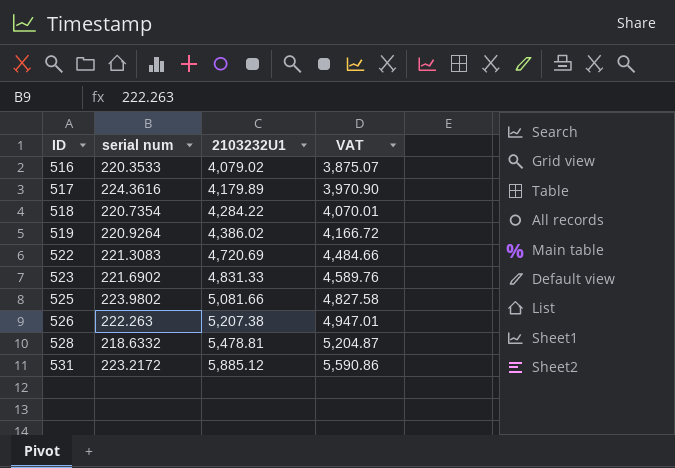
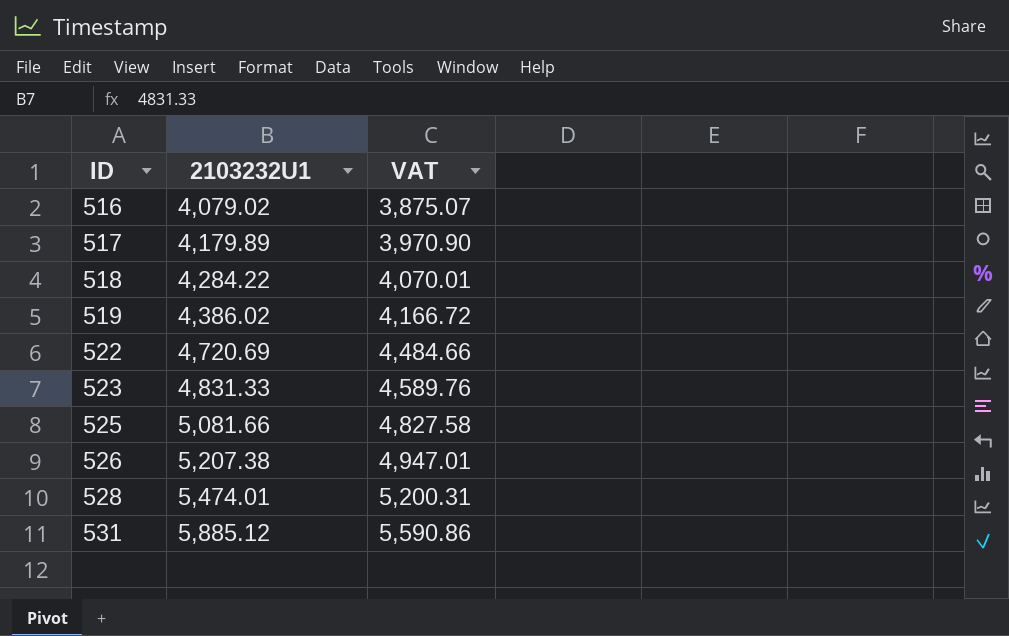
column serial num | position: 2 -> none
528 | 2103232U1: 5,478.81 -> 5,474.01
528 | VAT: 5,204.87 -> 5,200.31

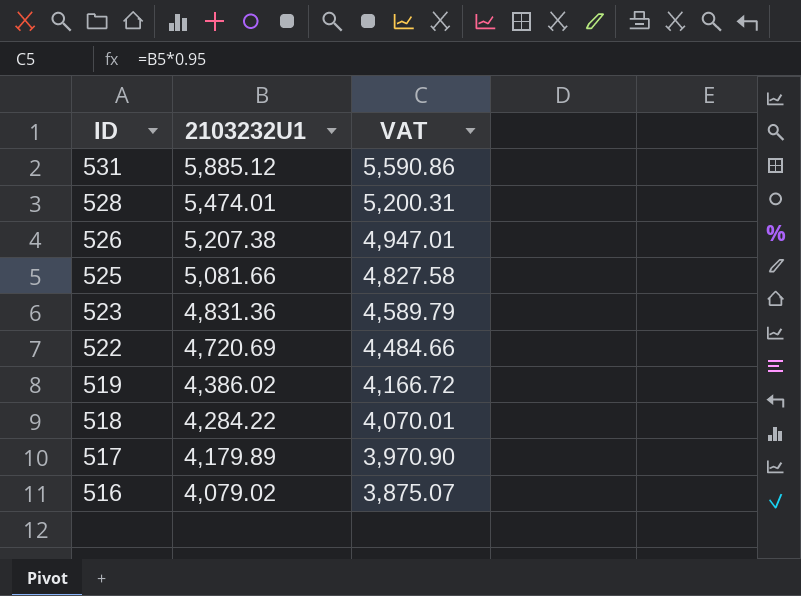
row order: ID ascending -> ID descending
523 | 2103232U1: 4,831.33 -> 4,831.36
523 | VAT: 4,589.76 -> 4,589.79

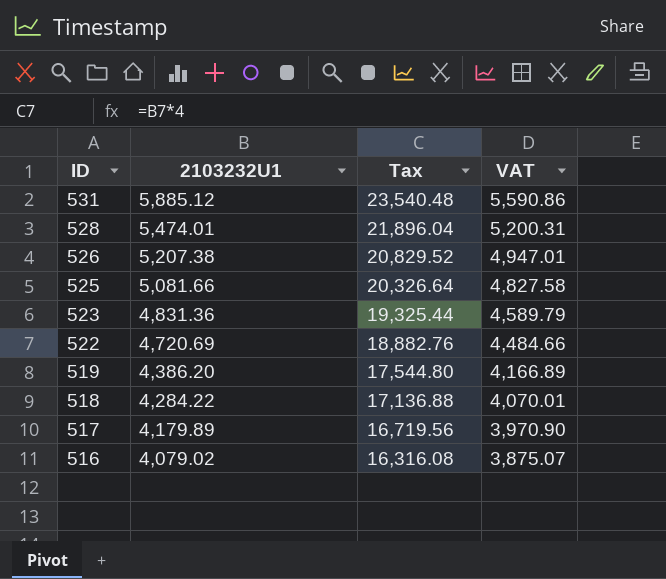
column Tax | formula: none -> [2103232U1] * 4
519 | 2103232U1: 4,386.02 -> 4,386.20
519 | VAT: 4,166.72 -> 4,166.89

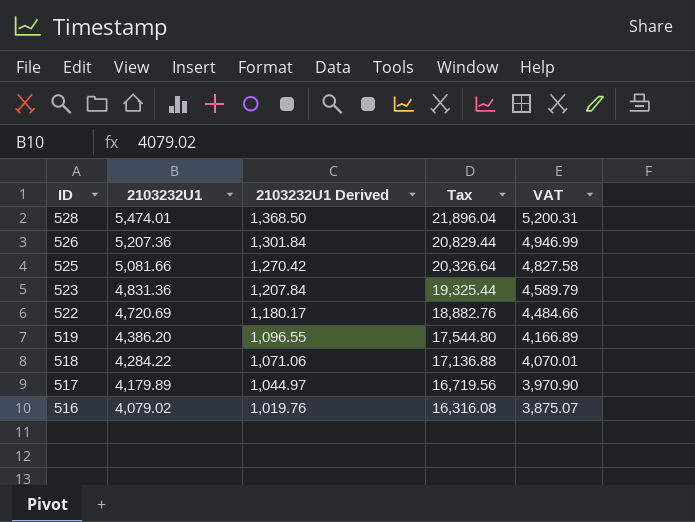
column 2103232U1 Derived | formula: none -> [2103232U1] * 0.25
row 531: 5,885.12 | 23,540.48 | 5,590.86 -> none
526 | 2103232U1: 5,207.38 -> 5,207.36
526 | Tax: 20,829.52 -> 20,829.44
526 | VAT: 4,947.01 -> 4,946.99

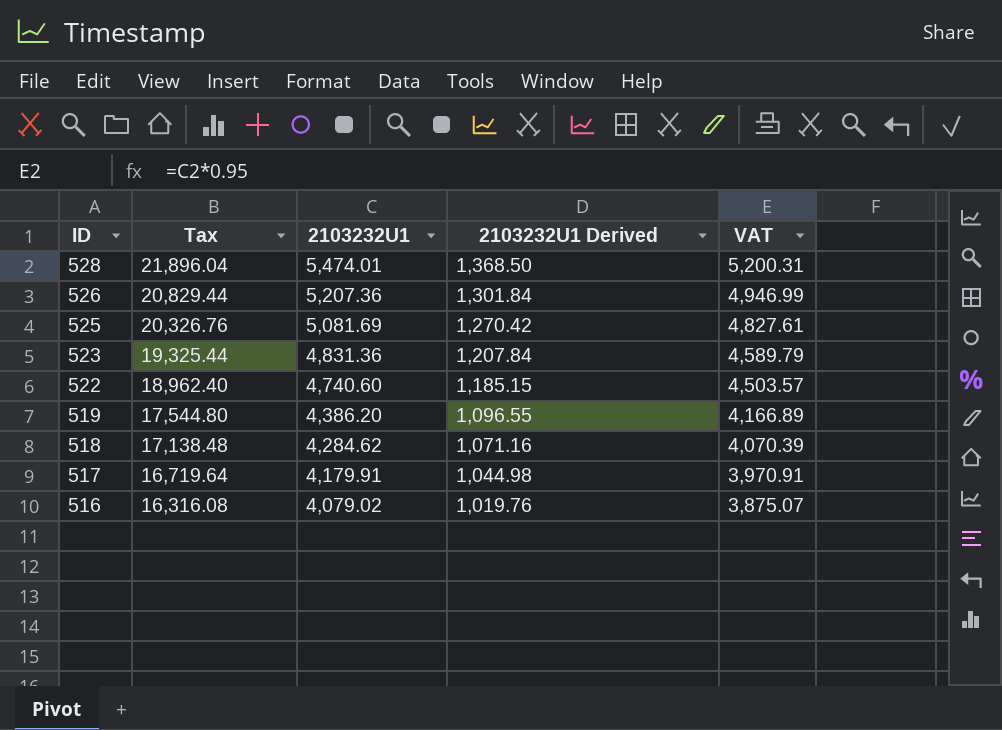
column Tax | position: 4 -> 2
525 | Tax: 20,326.64 -> 20,326.76
525 | 2103232U1: 5,081.66 -> 5,081.69
525 | VAT: 4,827.58 -> 4,827.61
522 | Tax: 18,882.76 -> 18,962.40
522 | 2103232U1: 4,720.69 -> 4,740.60
522 | 2103232U1 Derived: 1,180.17 -> 1,185.15
522 | VAT: 4,484.66 -> 4,503.57
518 | Tax: 17,136.88 -> 17,138.48
518 | 2103232U1: 4,284.22 -> 4,284.62
518 | 2103232U1 Derived: 1,071.06 -> 1,071.16
518 | VAT: 4,070.01 -> 4,070.39
517 | Tax: 16,719.56 -> 16,719.64
517 | 2103232U1: 4,179.89 -> 4,179.91
517 | 2103232U1 Derived: 1,044.97 -> 1,044.98
517 | VAT: 3,970.90 -> 3,970.91

